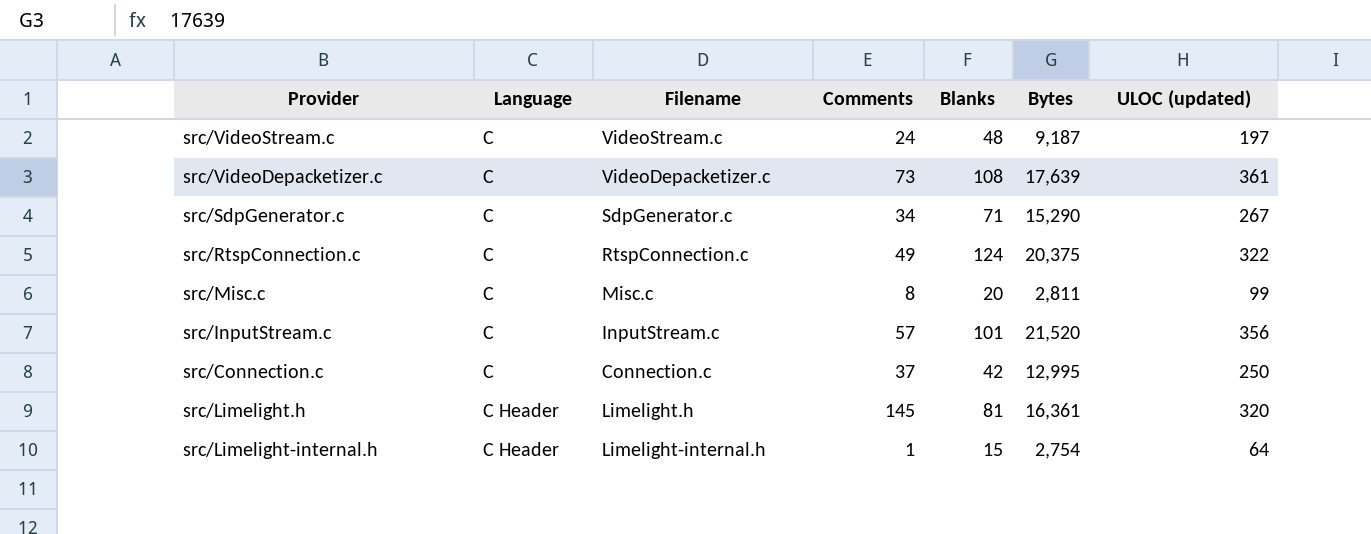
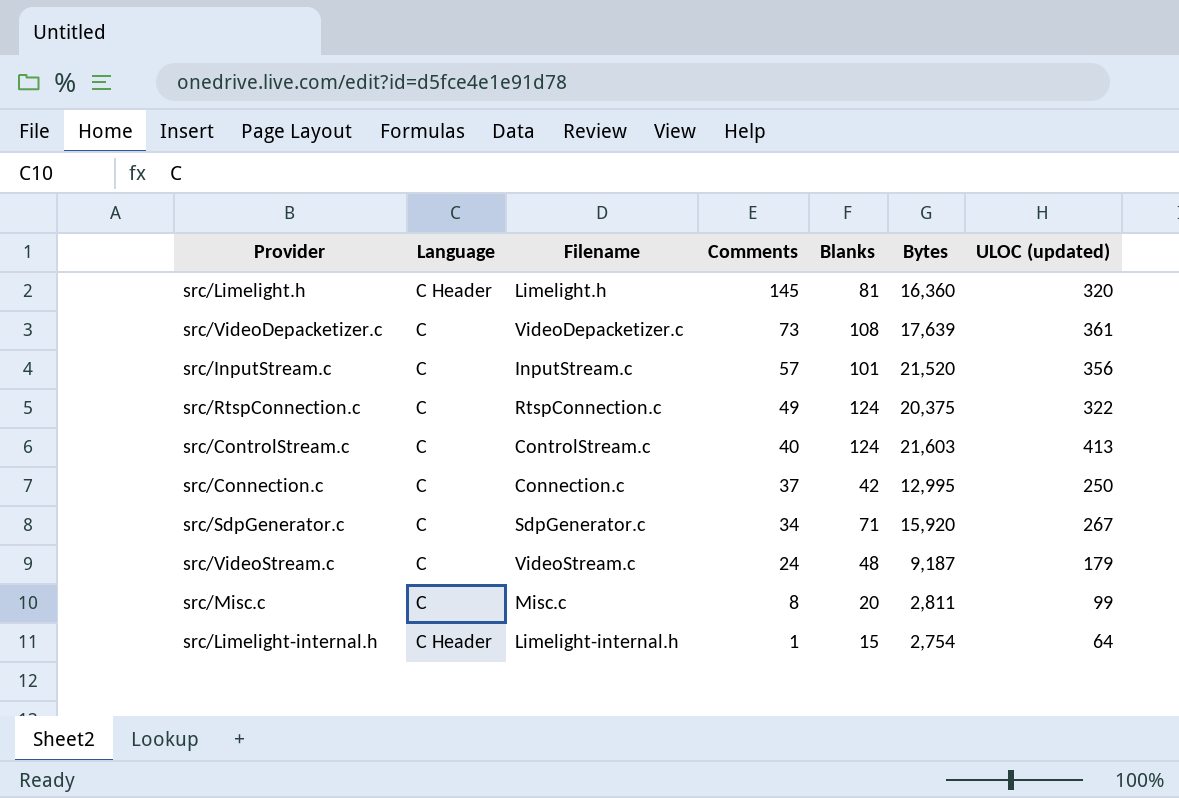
row order: Language ascending -> Comments descending
src/Limelight.h | Bytes: 16,361 -> 16,360
row src/ControlStream.c: none -> C | ControlStream.c | 40 | 124 | 21,603 | 413
src/SdpGenerator.c | Bytes: 15,290 -> 15,920
src/VideoStream.c | ULOC (updated): 197 -> 179

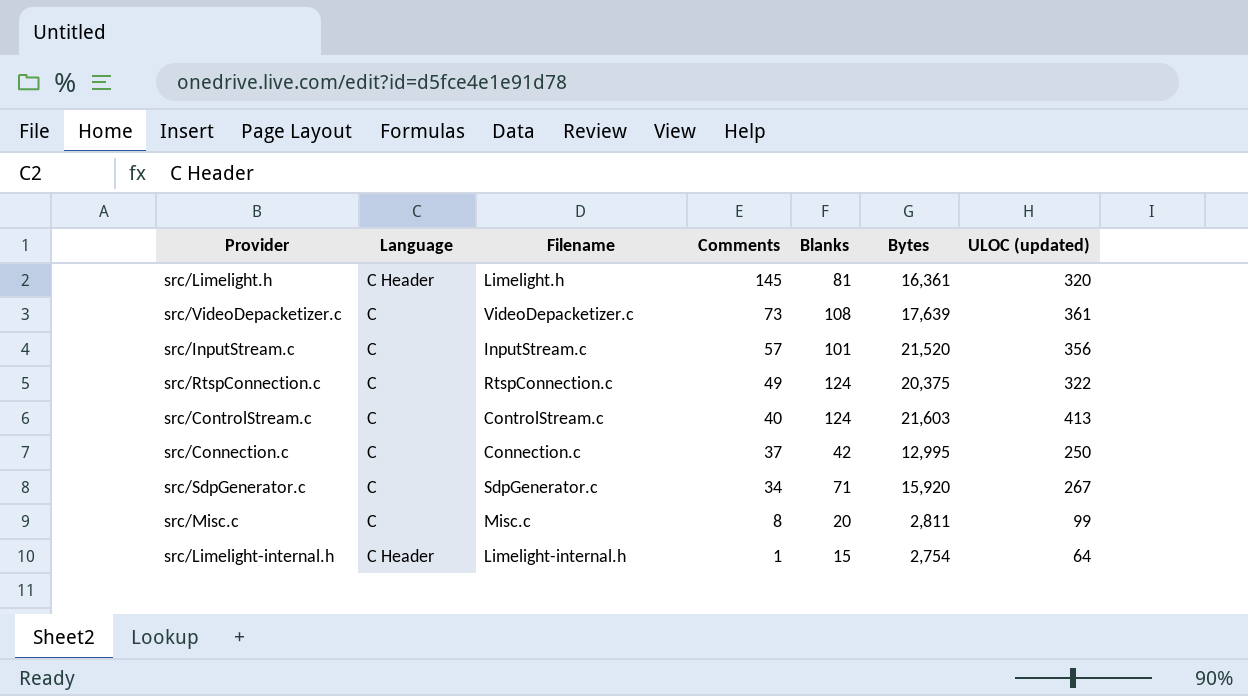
row src/VideoStream.c: C | VideoStream.c | 24 | 48 | 9,187 | 179 -> none
src/Limelight.h | Bytes: 16,360 -> 16,361

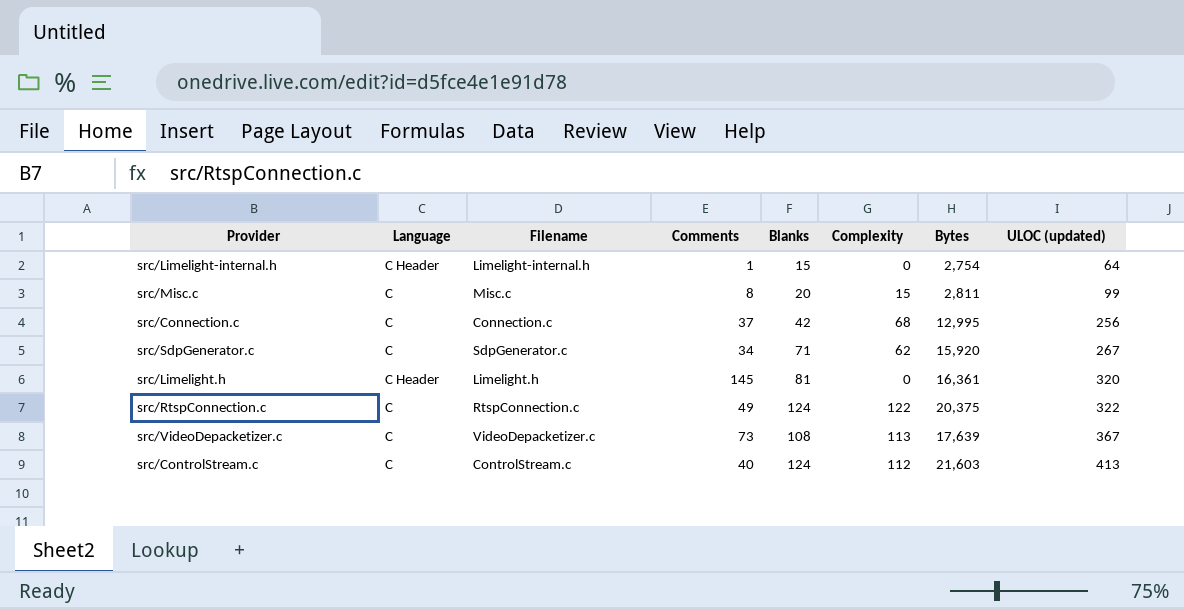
row order: Comments descending -> ULOC (updated) ascending
column Complexity | position: none -> 6
row src/InputStream.c: C | InputStream.c | 57 | 101 | 21,520 | 356 -> none
src/Connection.c | ULOC (updated): 250 -> 256
src/VideoDepacketizer.c | ULOC (updated): 361 -> 367

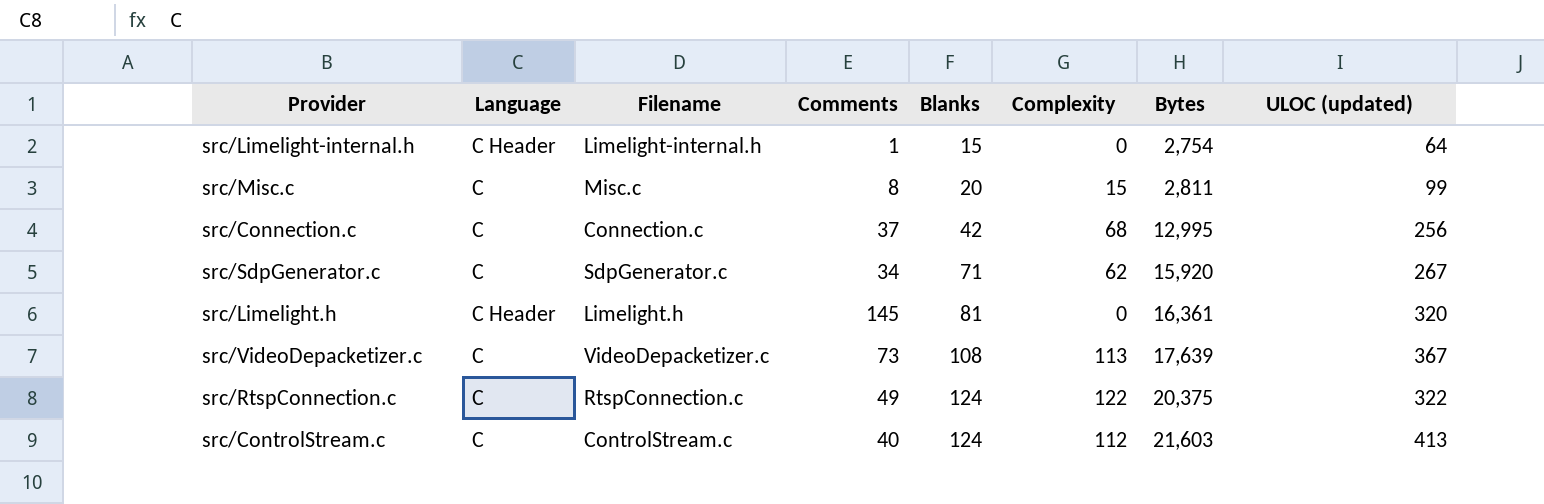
row order: ULOC (updated) ascending -> Blanks ascending

